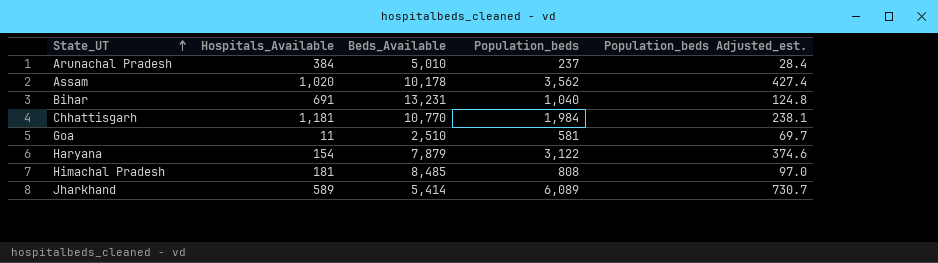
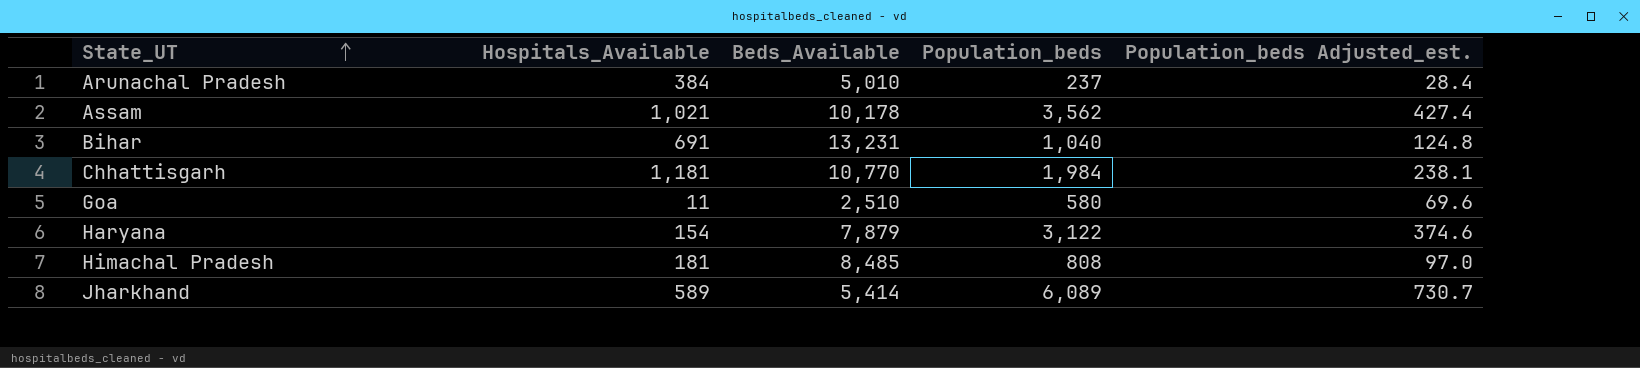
Assam | Hospitals_Available: 1,020 -> 1,021
Goa | Population_beds: 581 -> 580
Goa | Population_beds Adjusted_est.: 69.7 -> 69.6

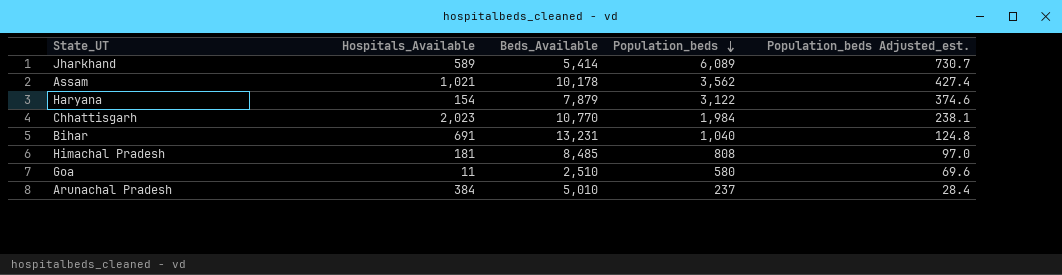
row order: State_UT ascending -> Population_beds descending
Chhattisgarh | Hospitals_Available: 1,181 -> 2,023

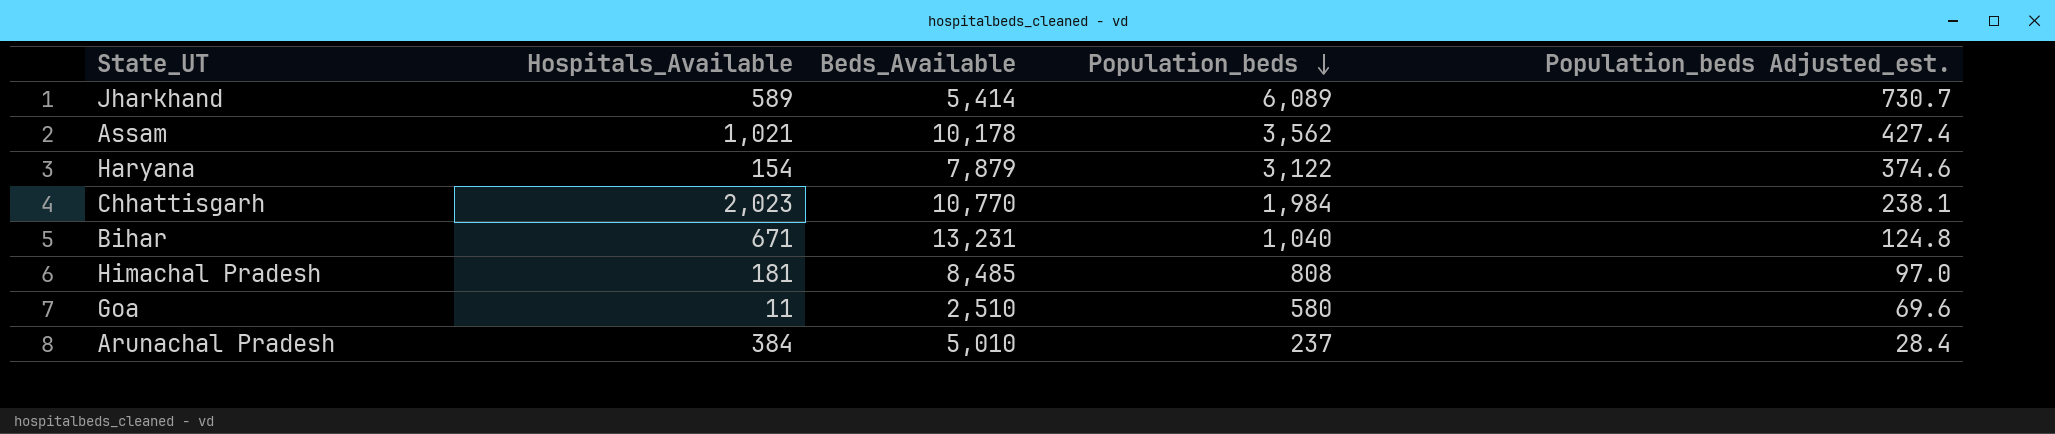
Bihar | Hospitals_Available: 691 -> 671

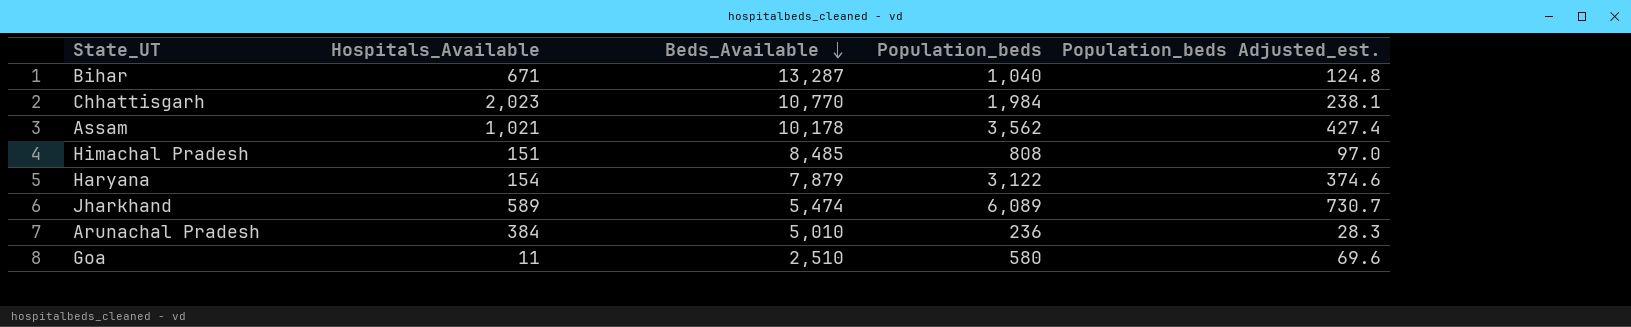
row order: Population_beds descending -> Beds_Available descending
Bihar | Beds_Available: 13,231 -> 13,287
Himachal Pradesh | Hospitals_Available: 181 -> 151
Jharkhand | Beds_Available: 5,414 -> 5,474
Arunachal Pradesh | Population_beds: 237 -> 236
Arunachal Pradesh | Population_beds Adjusted_est.: 28.4 -> 28.3

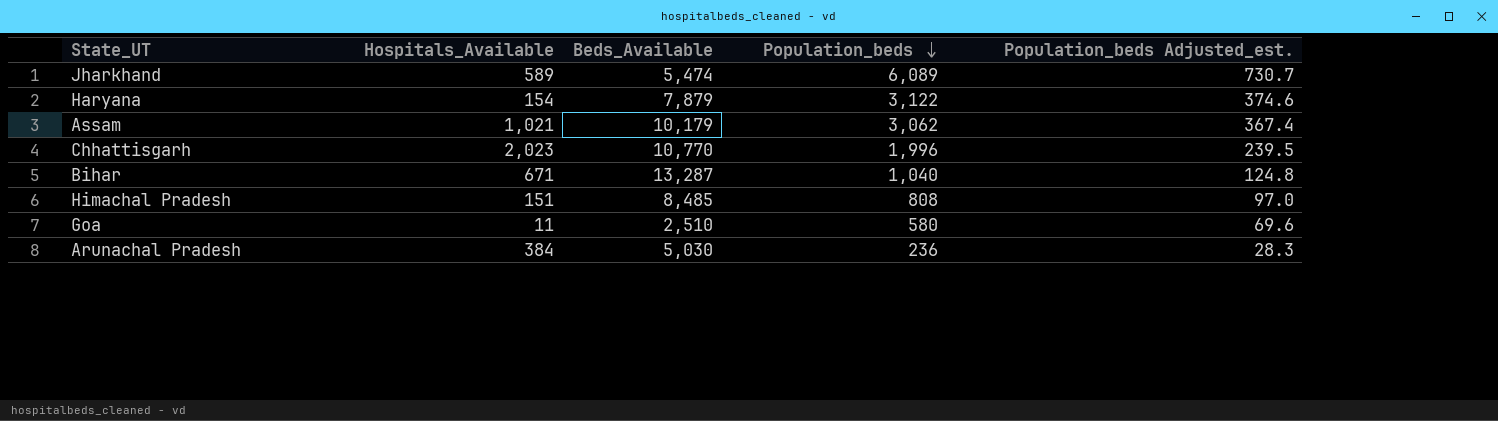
row order: Beds_Available descending -> Population_beds descending
Assam | Beds_Available: 10,178 -> 10,179
Assam | Population_beds: 3,562 -> 3,062
Assam | Population_beds Adjusted_est.: 427.4 -> 367.4
Chhattisgarh | Population_beds: 1,984 -> 1,996
Chhattisgarh | Population_beds Adjusted_est.: 238.1 -> 239.5
Arunachal Pradesh | Beds_Available: 5,010 -> 5,030

